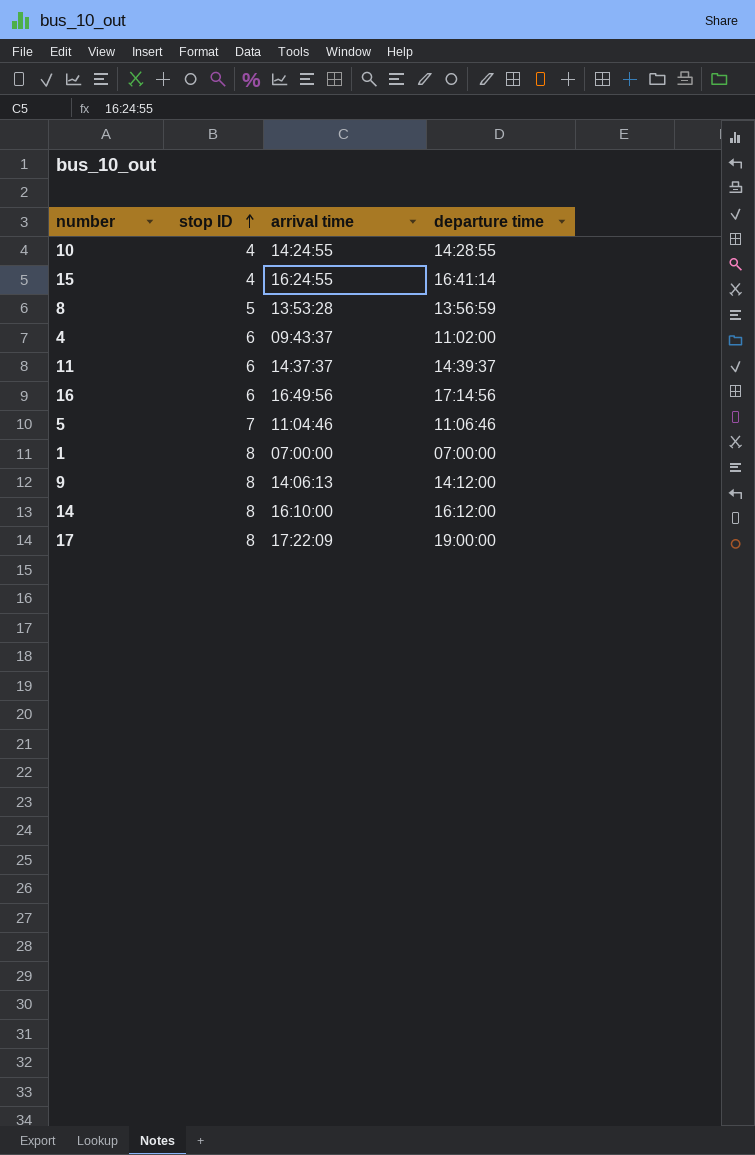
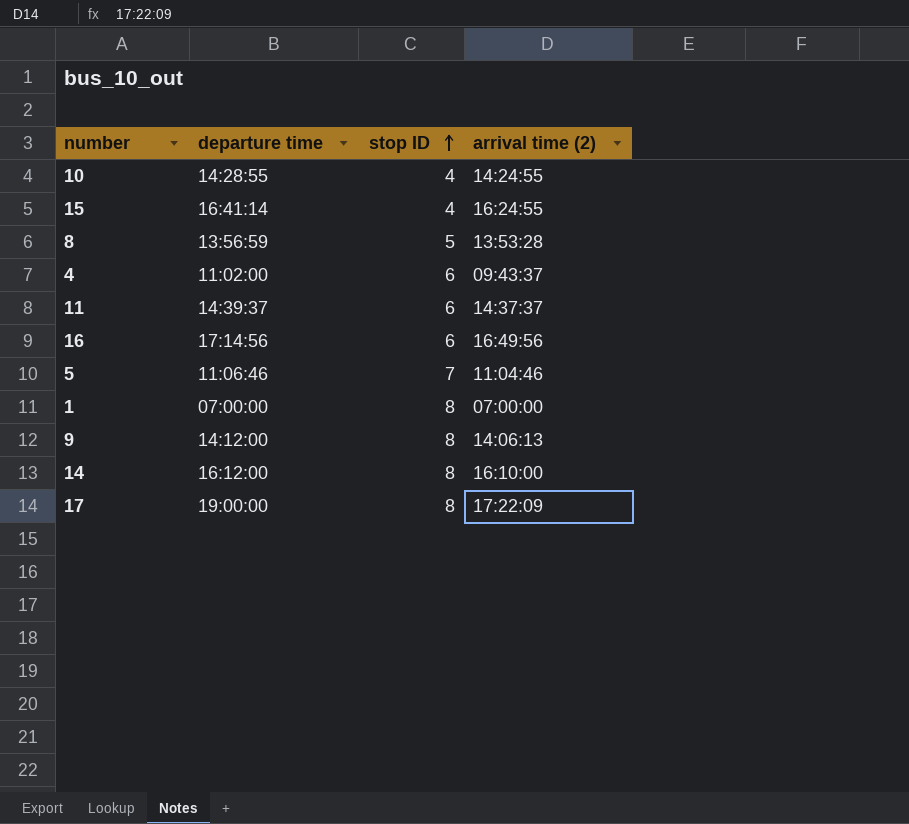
column departure time | position: 4 -> 2
column name: arrival time -> arrival time (2)

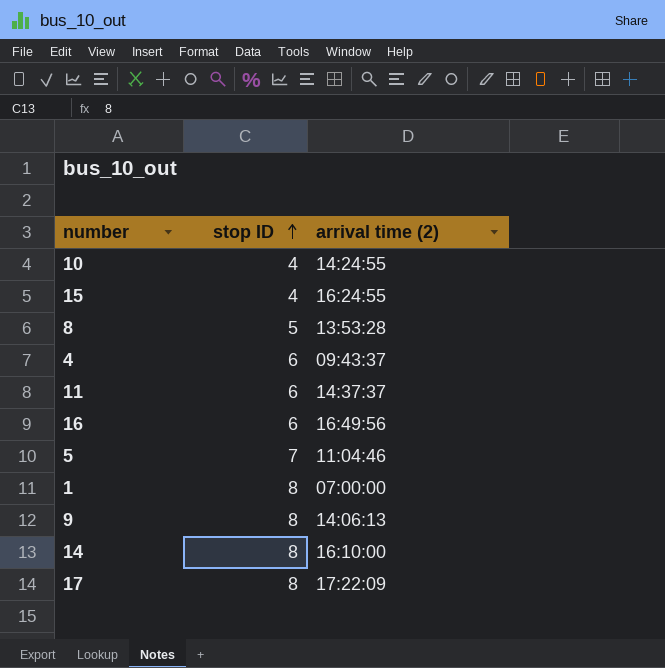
column departure time | position: 2 -> none

